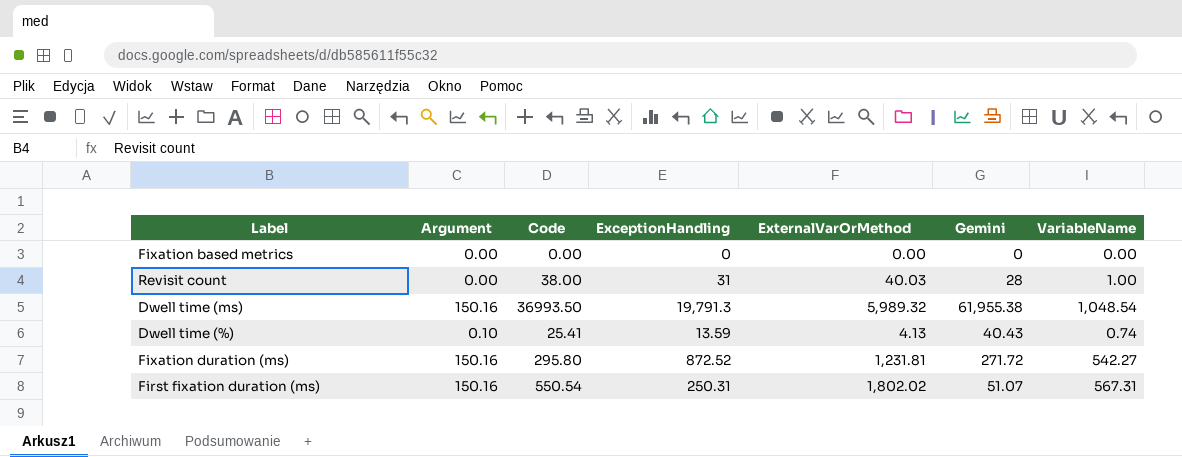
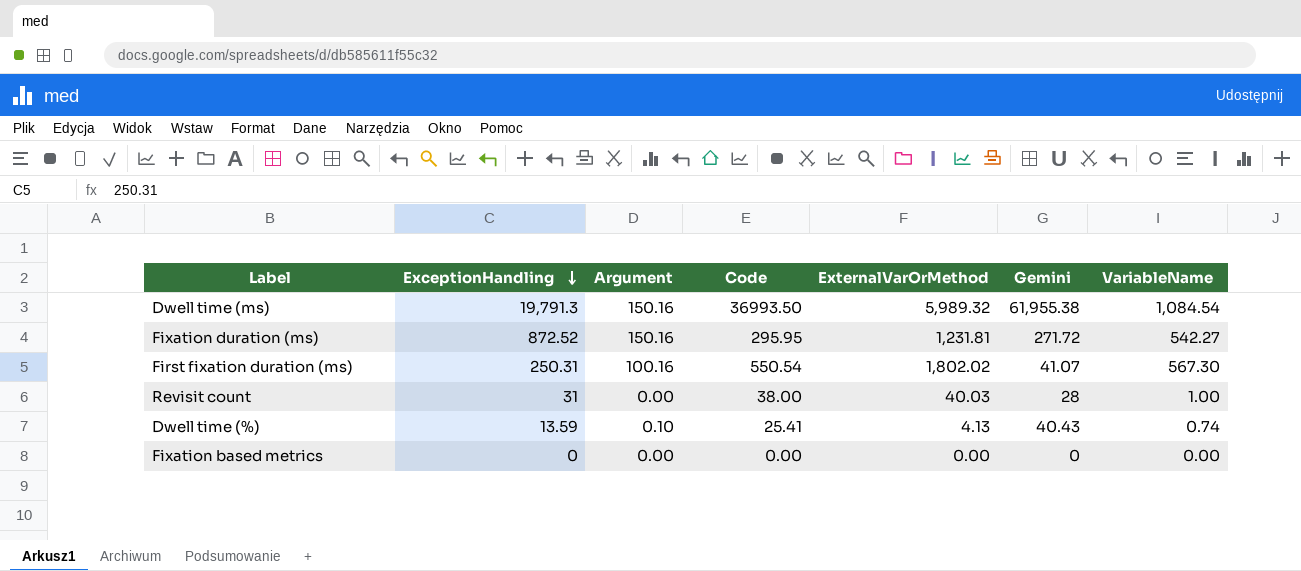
row order: none -> ExceptionHandling descending
column ExceptionHandling | position: 4 -> 2
Dwell time (ms) | VariableName: 1,048.54 -> 1,084.54
Fixation duration (ms) | Code: 295.80 -> 295.95
First fixation duration (ms) | Argument: 150.16 -> 100.16
First fixation duration (ms) | Gemini: 51.07 -> 41.07
First fixation duration (ms) | VariableName: 567.31 -> 567.30

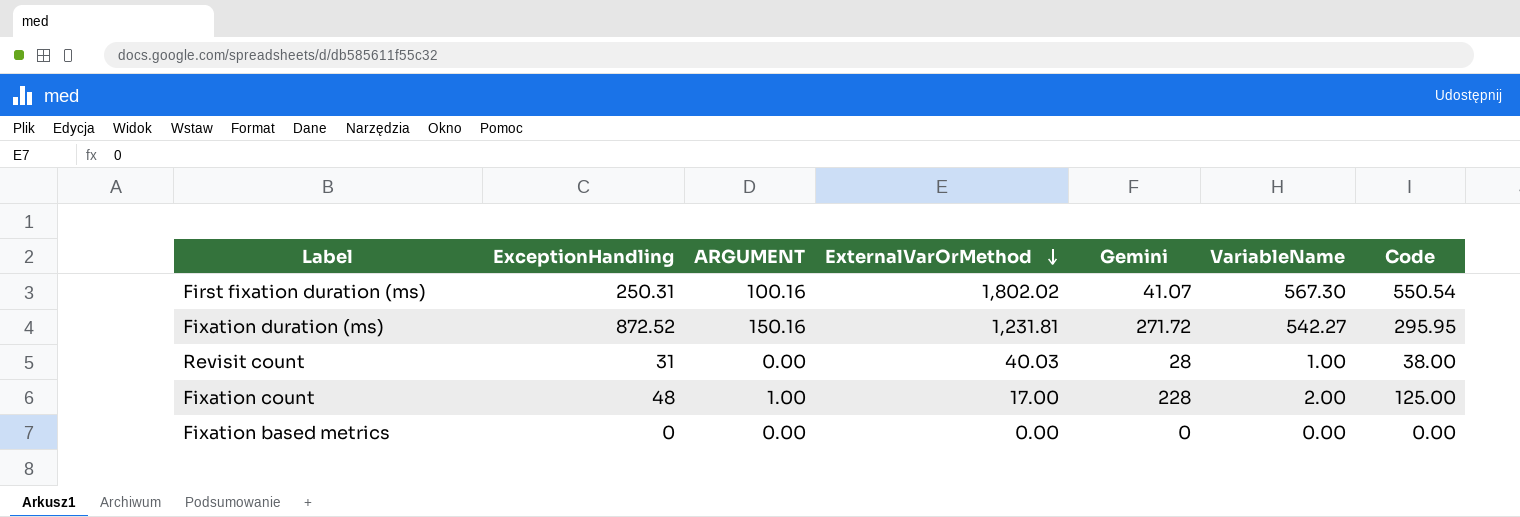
row order: ExceptionHandling descending -> ExternalVarOrMethod descending
column name: Argument -> ARGUMENT
column Code | position: 4 -> 7
row Dwell time (ms): 19,791.3 | 150.16 | 36993.50 | 5,989.32 | 61,955.38 | 1,084.54 -> none
row Dwell time (%): 13.59 | 0.10 | 25.41 | 4.13 | 40.43 | 0.74 -> none
row Fixation count: none -> 48 | 1.00 | 17.00 | 228 | 2.00 | 125.00

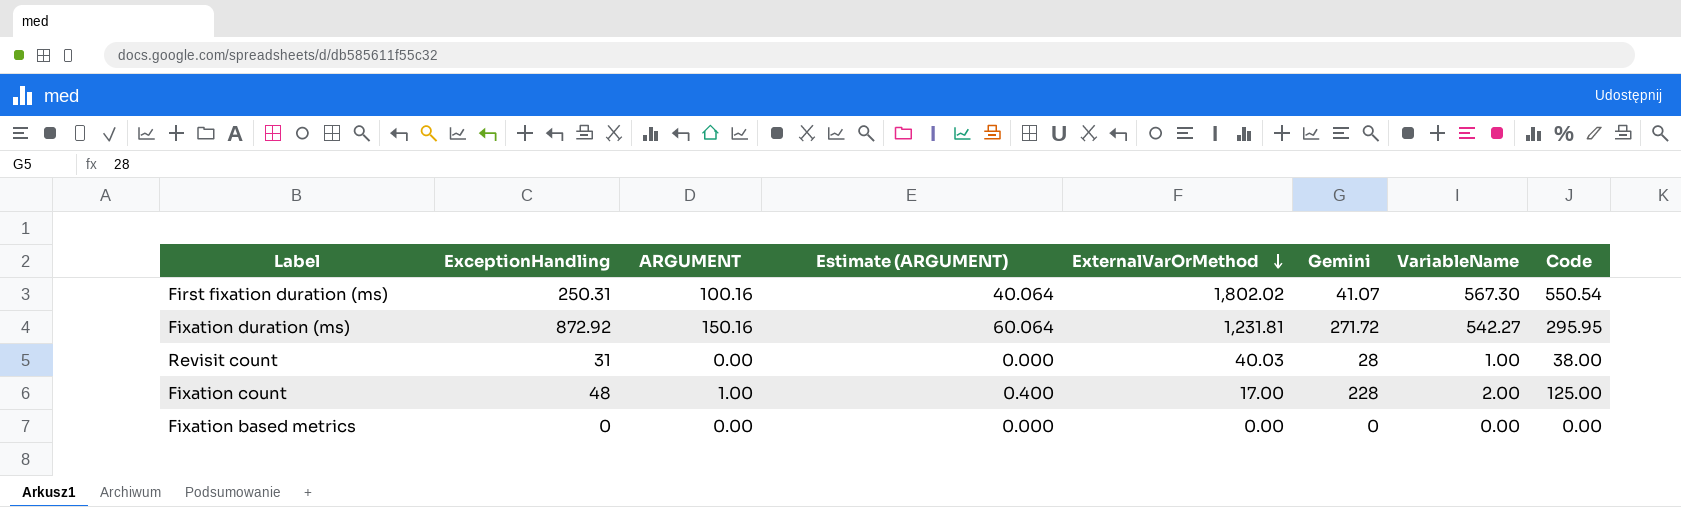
column Estimate (ARGUMENT) | formula: none -> [ARGUMENT] * 0.4
Fixation duration (ms) | ExceptionHandling: 872.52 -> 872.92

